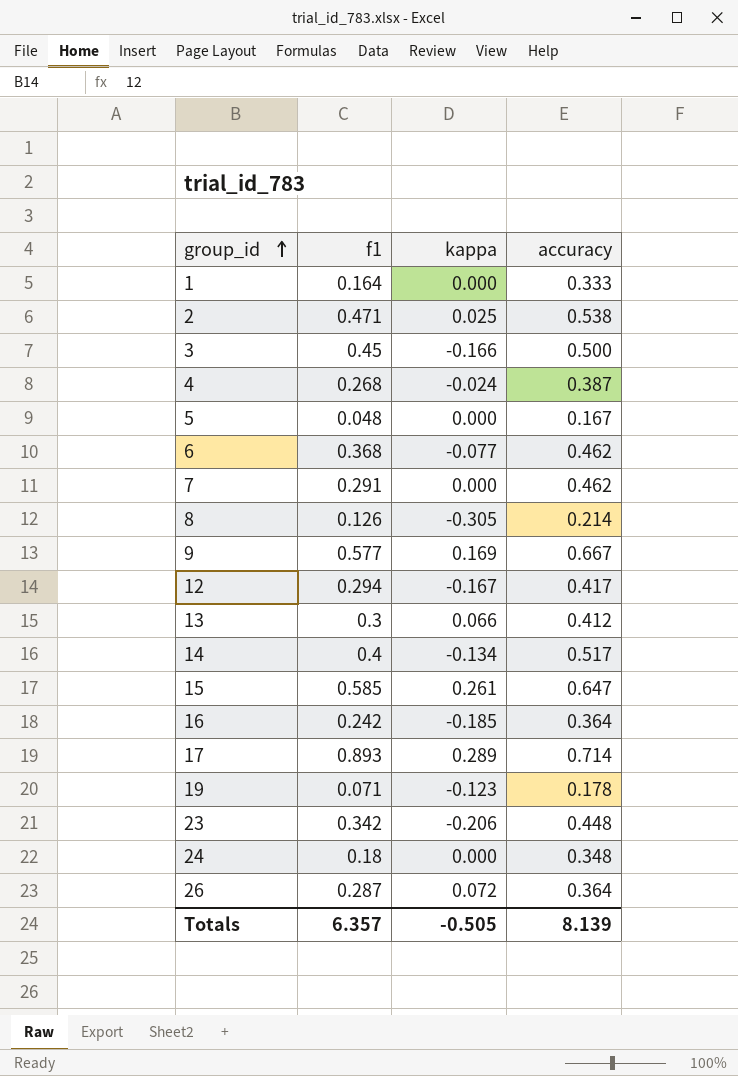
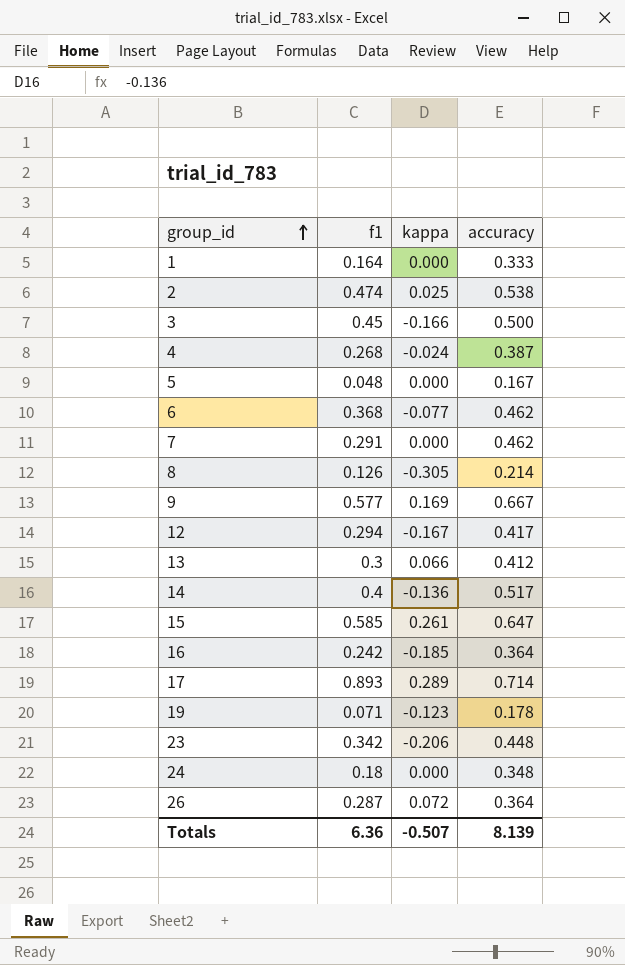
2 | f1: 0.471 -> 0.474
14 | kappa: -0.134 -> -0.136
Totals | f1: 6.357 -> 6.36
Totals | kappa: -0.505 -> -0.507

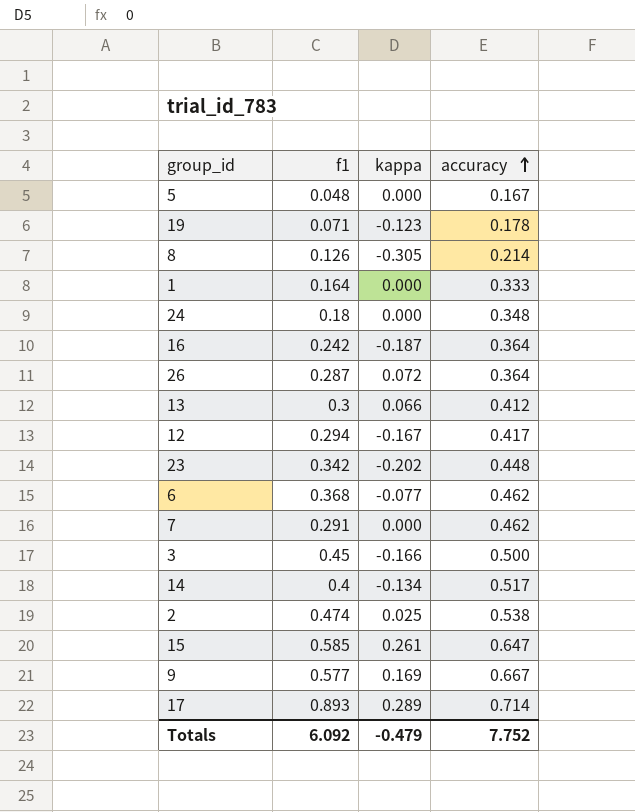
row order: group_id ascending -> accuracy ascending
row 4: 0.268 | -0.024 | 0.387 -> none
16 | kappa: -0.185 -> -0.187
23 | kappa: -0.206 -> -0.202
14 | kappa: -0.136 -> -0.134
Totals | f1: 6.36 -> 6.092
Totals | kappa: -0.507 -> -0.479
Totals | accuracy: 8.139 -> 7.752

